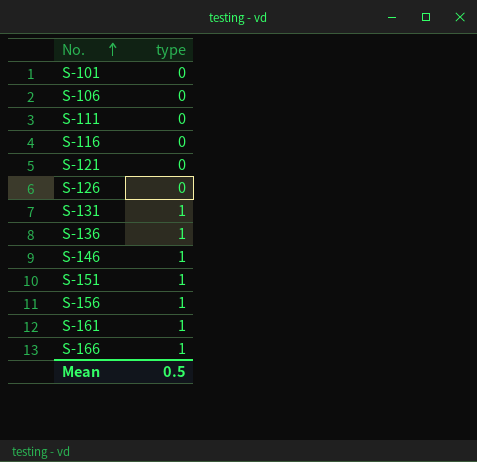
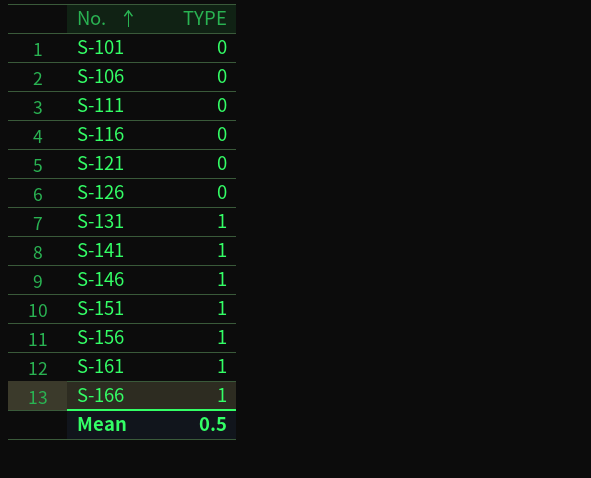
column name: type -> TYPE
row S-136: 1 -> none
row S-141: none -> 1

